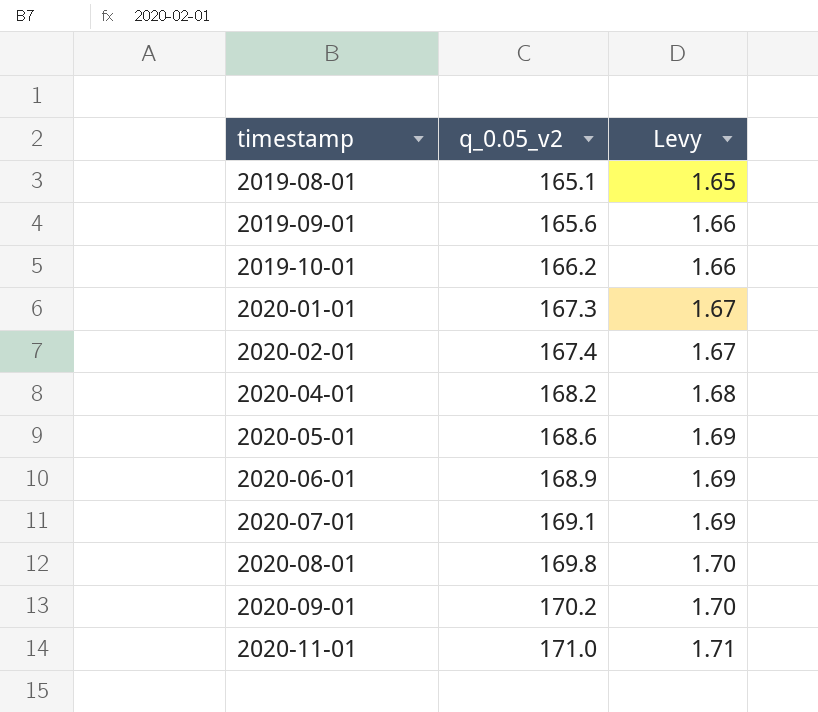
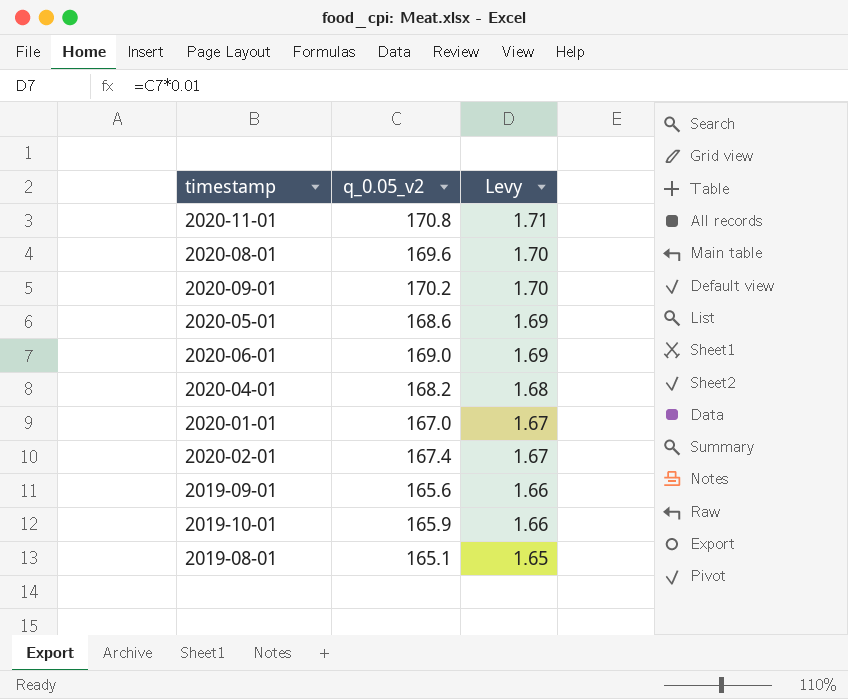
row order: timestamp ascending -> Levy descending
row 2020-07-01: 169.1 | 1.69 -> none
2020-11-01 | q_0.05_v2: 171.0 -> 170.8
2020-08-01 | q_0.05_v2: 169.8 -> 169.6
2020-06-01 | q_0.05_v2: 168.9 -> 169.0
2020-01-01 | q_0.05_v2: 167.3 -> 167.0
2019-10-01 | q_0.05_v2: 166.2 -> 165.9

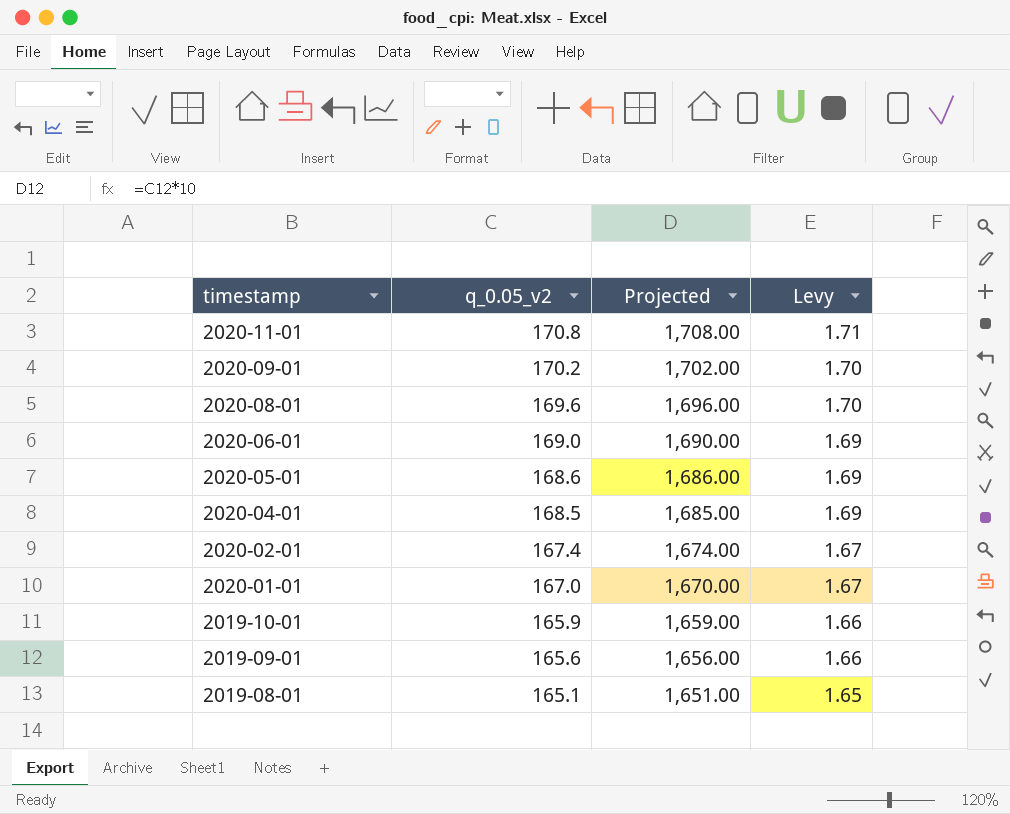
row order: Levy descending -> timestamp descending
column Projected | formula: none -> [q_0.05_v2] * 10
2020-04-01 | q_0.05_v2: 168.2 -> 168.5
2020-04-01 | Levy: 1.68 -> 1.69

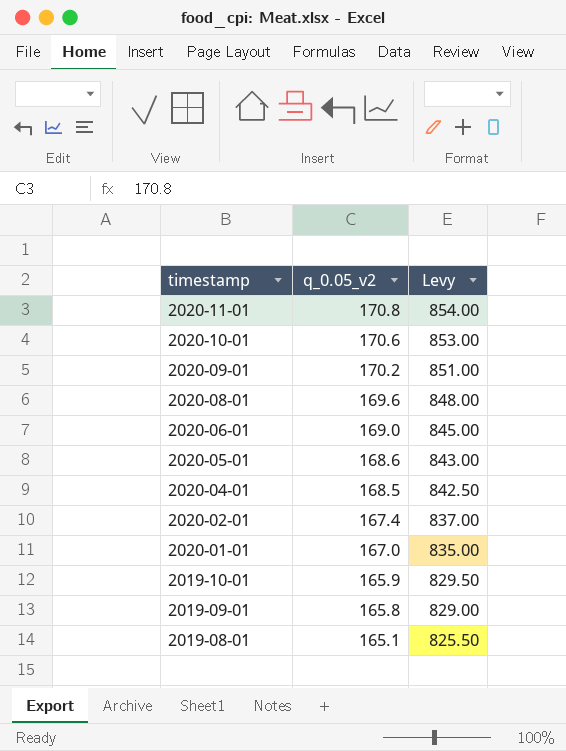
column Projected | formula: [q_0.05_v2] * 10 -> none
column Levy | formula: [q_0.05_v2] * 0.01 -> [q_0.05_v2] * 5
row 2020-10-01: none -> 170.6 | 853.00
2019-09-01 | q_0.05_v2: 165.6 -> 165.8

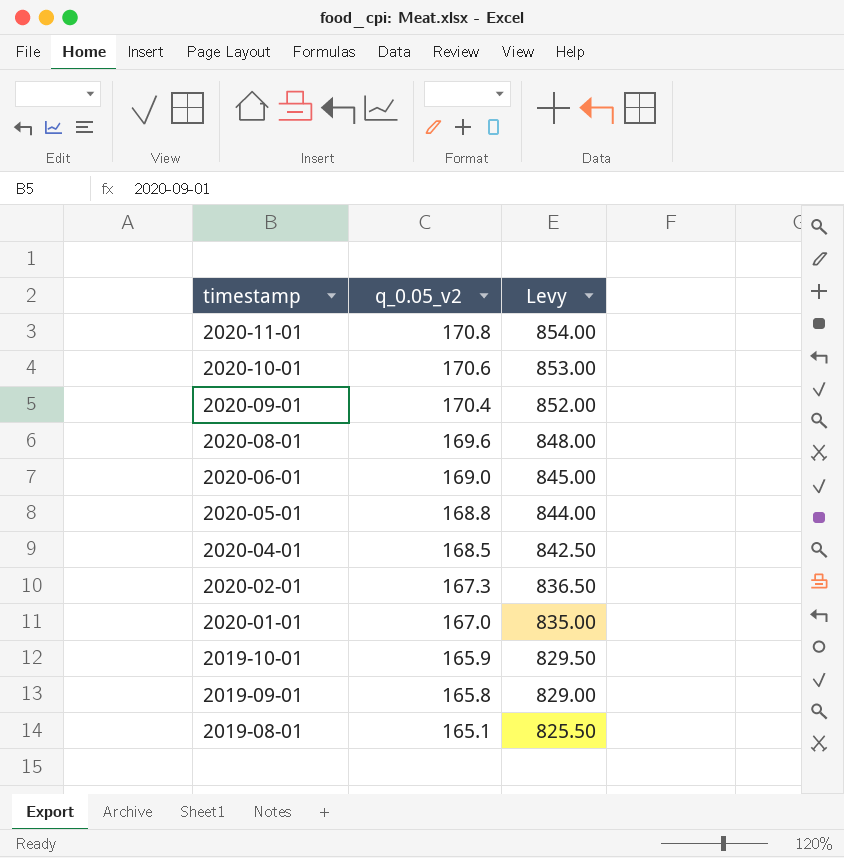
2020-09-01 | q_0.05_v2: 170.2 -> 170.4
2020-09-01 | Levy: 851.00 -> 852.00
2020-05-01 | q_0.05_v2: 168.6 -> 168.8
2020-05-01 | Levy: 843.00 -> 844.00
2020-02-01 | q_0.05_v2: 167.4 -> 167.3
2020-02-01 | Levy: 837.00 -> 836.50

